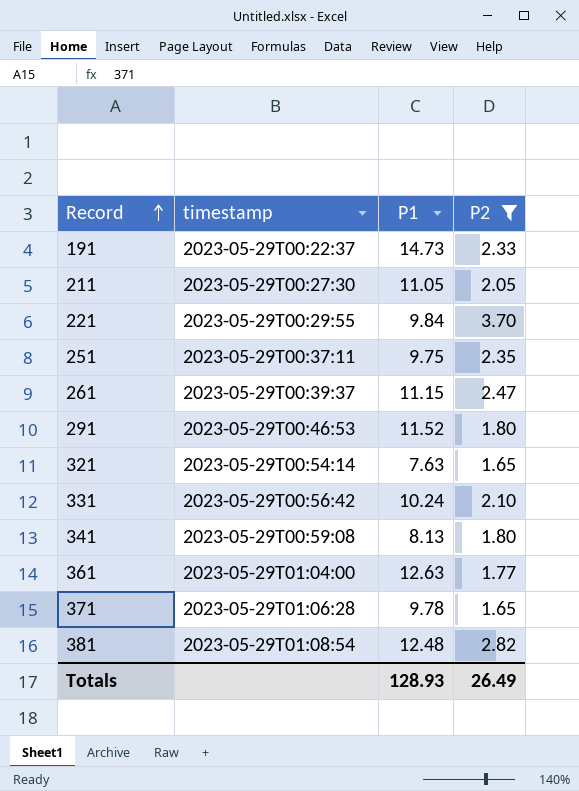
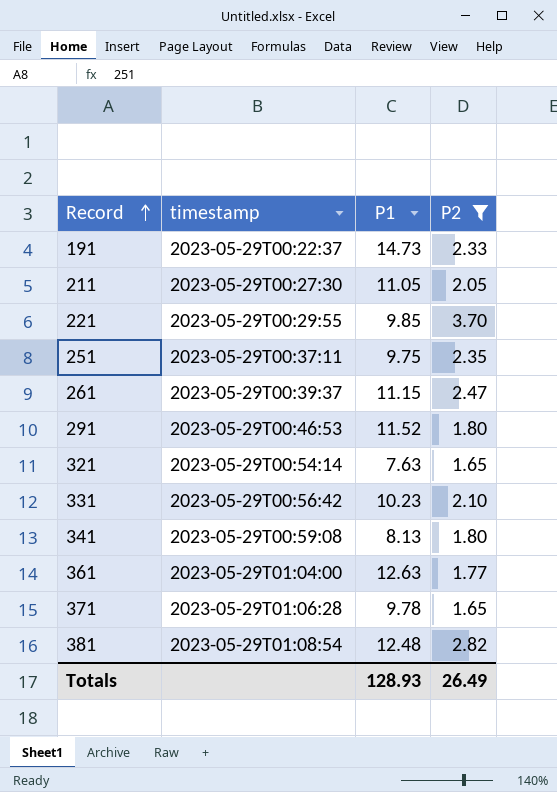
221 | P1: 9.84 -> 9.85
331 | P1: 10.24 -> 10.23

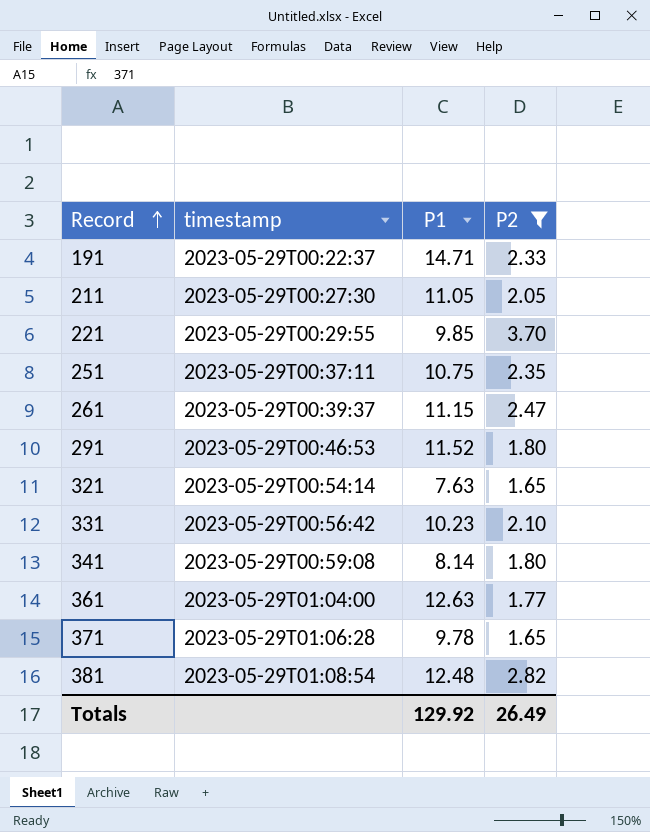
191 | P1: 14.73 -> 14.71
251 | P1: 9.75 -> 10.75
341 | P1: 8.13 -> 8.14
Totals | P1: 128.93 -> 129.92

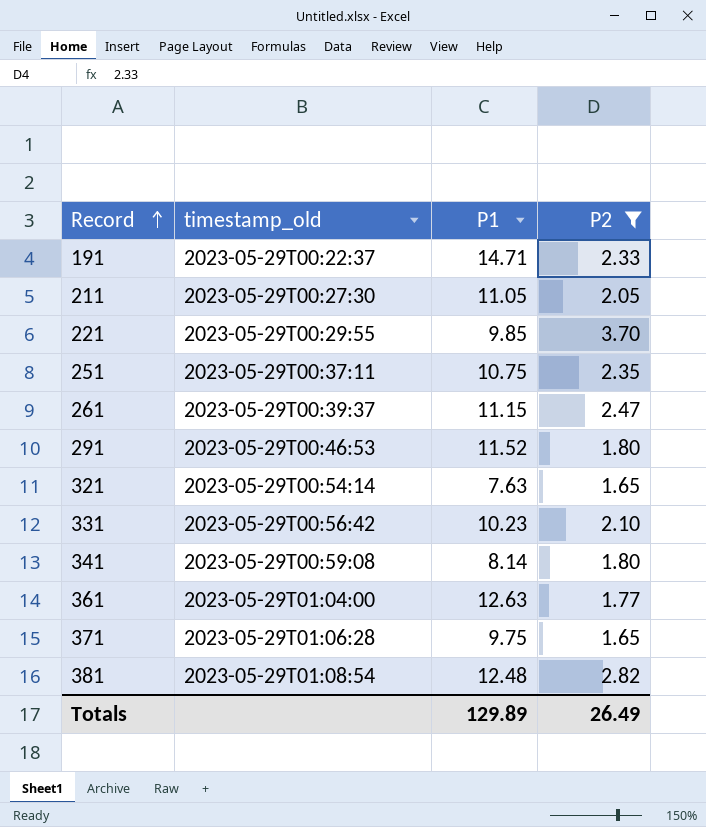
column name: timestamp -> timestamp_old
371 | P1: 9.78 -> 9.75
Totals | P1: 129.92 -> 129.89

